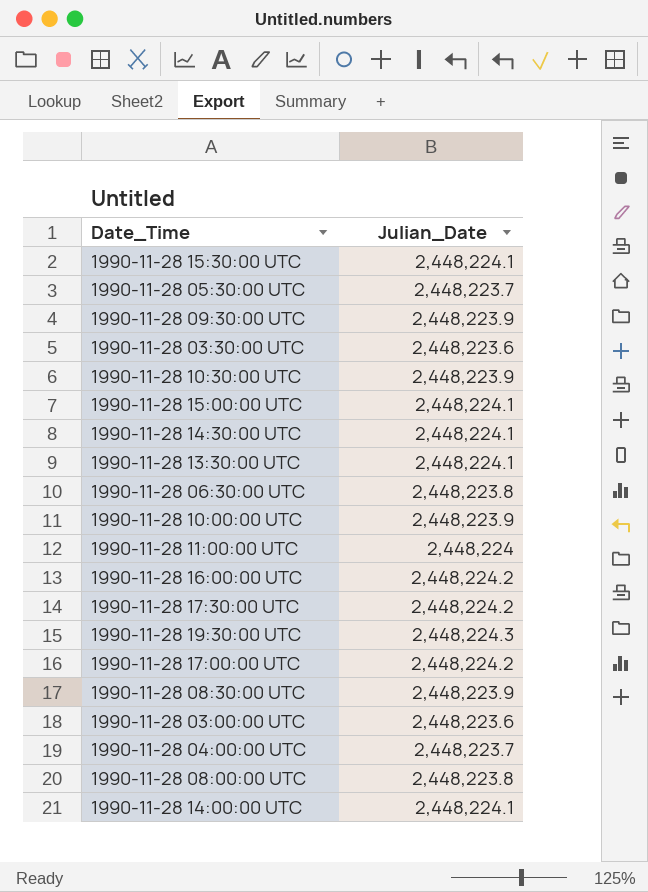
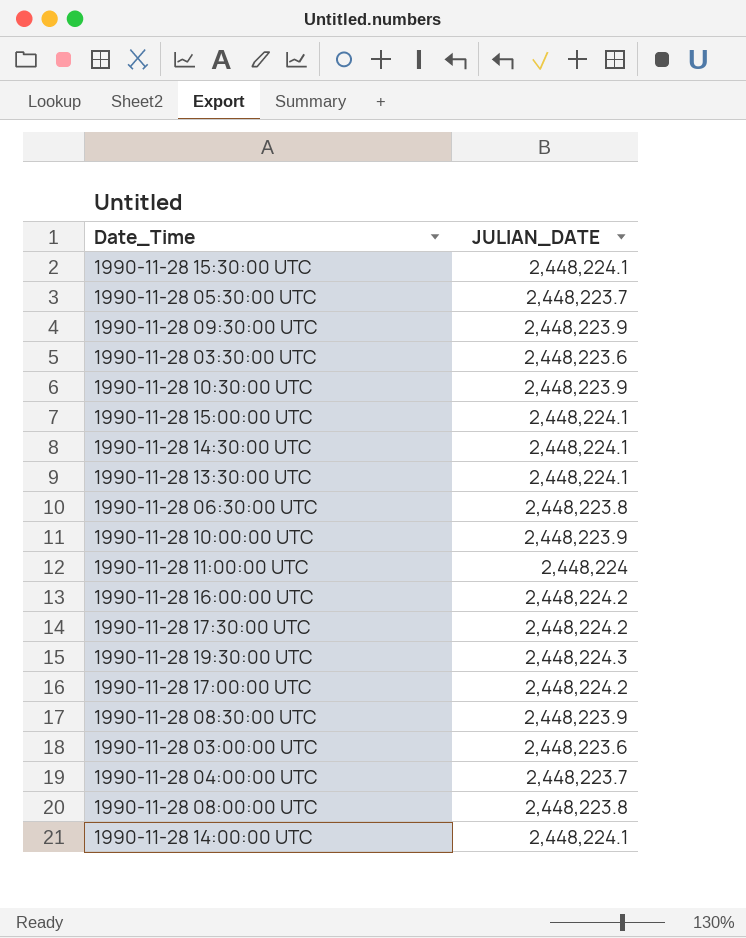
column name: Julian_Date -> JULIAN_DATE

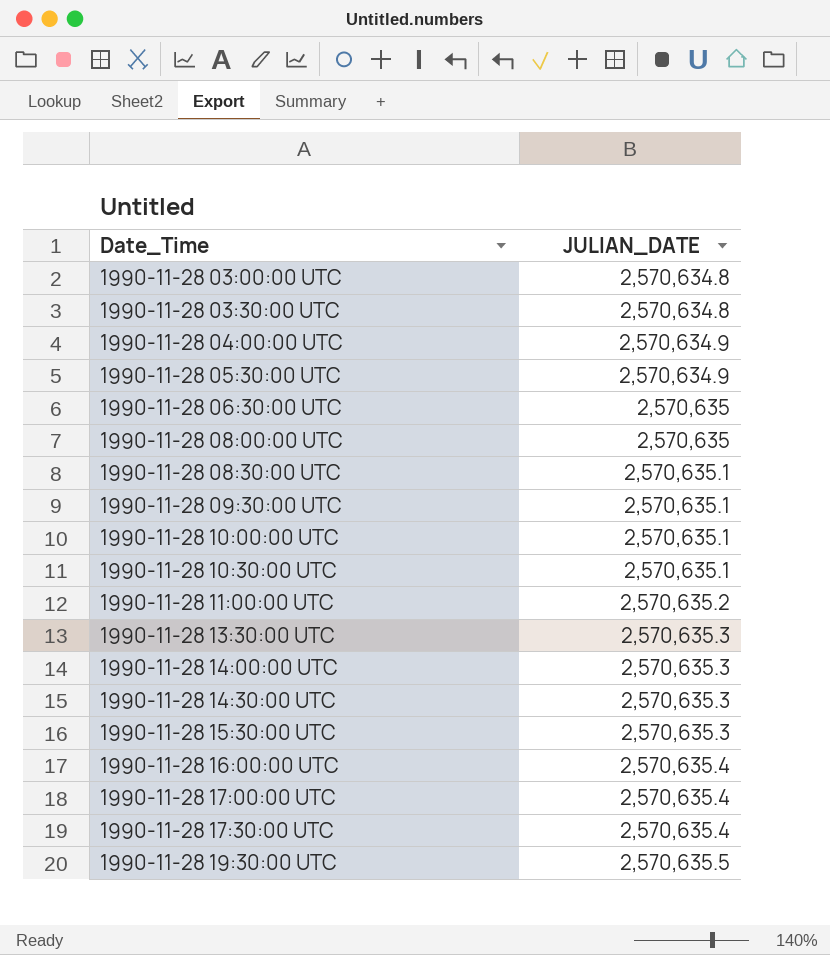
row order: none -> Date_Time ascending
row 1990-11-28 15:00:00 UTC: 2,448,224.1 -> none
1990-11-28 03:00:00 UTC | JULIAN_DATE: 2,448,223.6 -> 2,570,634.8
1990-11-28 03:30:00 UTC | JULIAN_DATE: 2,448,223.6 -> 2,570,634.8
1990-11-28 04:00:00 UTC | JULIAN_DATE: 2,448,223.7 -> 2,570,634.9
1990-11-28 05:30:00 UTC | JULIAN_DATE: 2,448,223.7 -> 2,570,634.9
1990-11-28 06:30:00 UTC | JULIAN_DATE: 2,448,223.8 -> 2,570,635
1990-11-28 08:00:00 UTC | JULIAN_DATE: 2,448,223.8 -> 2,570,635
1990-11-28 08:30:00 UTC | JULIAN_DATE: 2,448,223.9 -> 2,570,635.1
1990-11-28 09:30:00 UTC | JULIAN_DATE: 2,448,223.9 -> 2,570,635.1
1990-11-28 10:00:00 UTC | JULIAN_DATE: 2,448,223.9 -> 2,570,635.1
1990-11-28 10:30:00 UTC | JULIAN_DATE: 2,448,223.9 -> 2,570,635.1
1990-11-28 11:00:00 UTC | JULIAN_DATE: 2,448,224 -> 2,570,635.2
1990-11-28 13:30:00 UTC | JULIAN_DATE: 2,448,224.1 -> 2,570,635.3
1990-11-28 14:00:00 UTC | JULIAN_DATE: 2,448,224.1 -> 2,570,635.3
1990-11-28 14:30:00 UTC | JULIAN_DATE: 2,448,224.1 -> 2,570,635.3
1990-11-28 15:30:00 UTC | JULIAN_DATE: 2,448,224.1 -> 2,570,635.3
1990-11-28 16:00:00 UTC | JULIAN_DATE: 2,448,224.2 -> 2,570,635.4
1990-11-28 17:00:00 UTC | JULIAN_DATE: 2,448,224.2 -> 2,570,635.4
1990-11-28 17:30:00 UTC | JULIAN_DATE: 2,448,224.2 -> 2,570,635.4
1990-11-28 19:30:00 UTC | JULIAN_DATE: 2,448,224.3 -> 2,570,635.5

